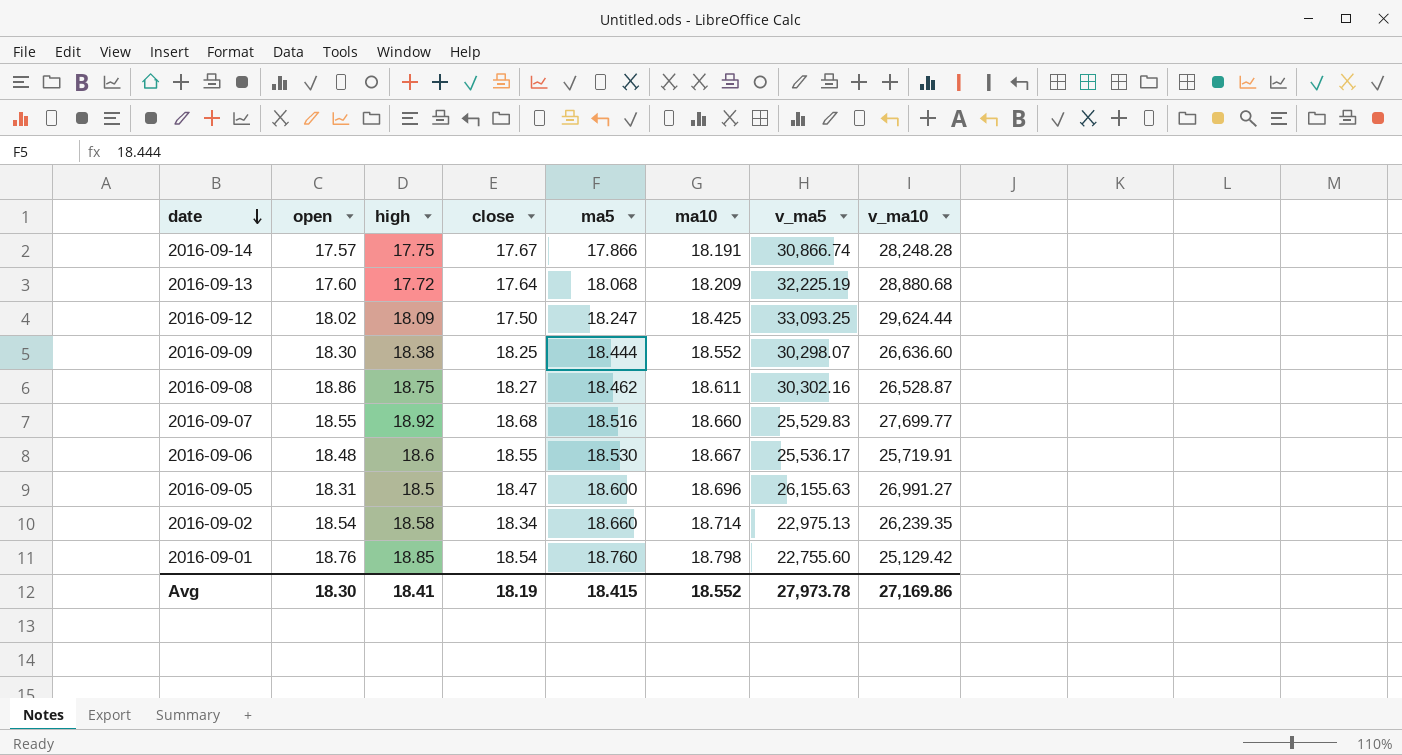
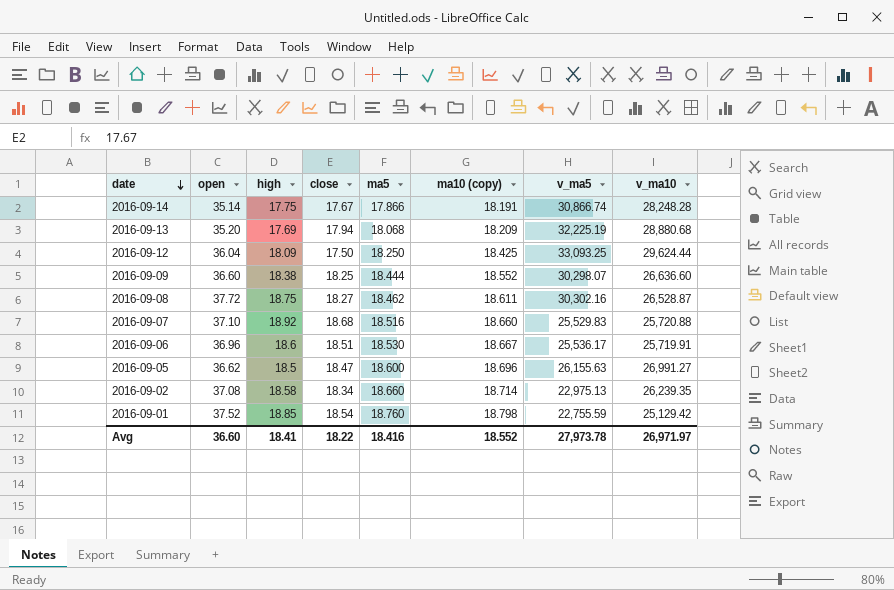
column name: ma10 -> ma10 (copy)
2016-09-14 | open: 17.57 -> 35.14
2016-09-13 | open: 17.60 -> 35.20
2016-09-13 | high: 17.72 -> 17.69
2016-09-13 | close: 17.64 -> 17.94
2016-09-12 | open: 18.02 -> 36.04
2016-09-12 | ma5: 18.247 -> 18.250
2016-09-09 | open: 18.30 -> 36.60
2016-09-08 | open: 18.86 -> 37.72
2016-09-07 | open: 18.55 -> 37.10
2016-09-07 | v_ma10: 27,699.77 -> 25,720.88
2016-09-06 | open: 18.48 -> 36.96
2016-09-06 | close: 18.55 -> 18.51
2016-09-05 | open: 18.31 -> 36.62
2016-09-02 | open: 18.54 -> 37.08
2016-09-01 | open: 18.76 -> 37.52
2016-09-01 | v_ma5: 22,755.60 -> 22,755.59
Avg | open: 18.30 -> 36.60
Avg | close: 18.19 -> 18.22
Avg | ma5: 18.415 -> 18.416
Avg | v_ma10: 27,169.86 -> 26,971.97

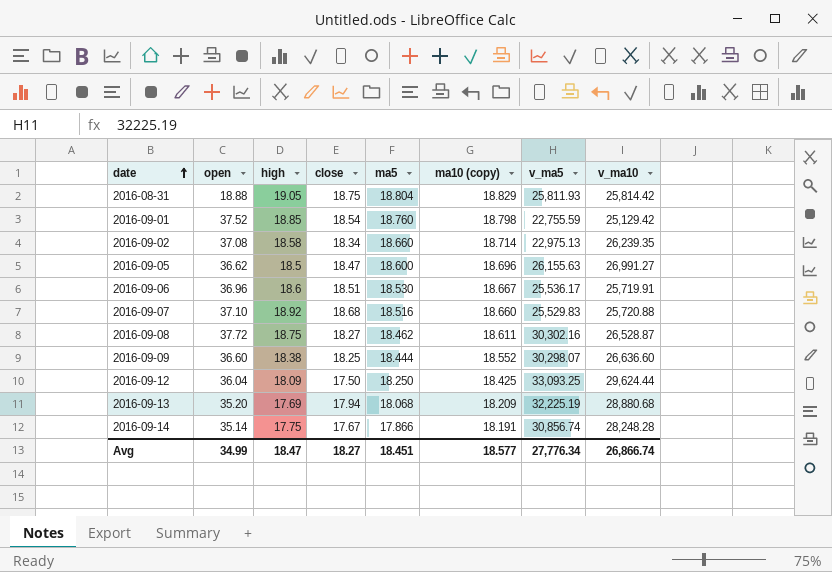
row order: date descending -> date ascending
row 2016-08-31: none -> 18.88 | 19.05 | 18.75 | 18.804 | 18.829 | 25,811.93 | 25,814.42
2016-09-14 | v_ma5: 30,866.74 -> 30,856.74
Avg | open: 36.60 -> 34.99
Avg | high: 18.41 -> 18.47
Avg | close: 18.22 -> 18.27
Avg | ma5: 18.416 -> 18.451
Avg | ma10 (copy): 18.552 -> 18.577
Avg | v_ma5: 27,973.78 -> 27,776.34
Avg | v_ma10: 26,971.97 -> 26,866.74

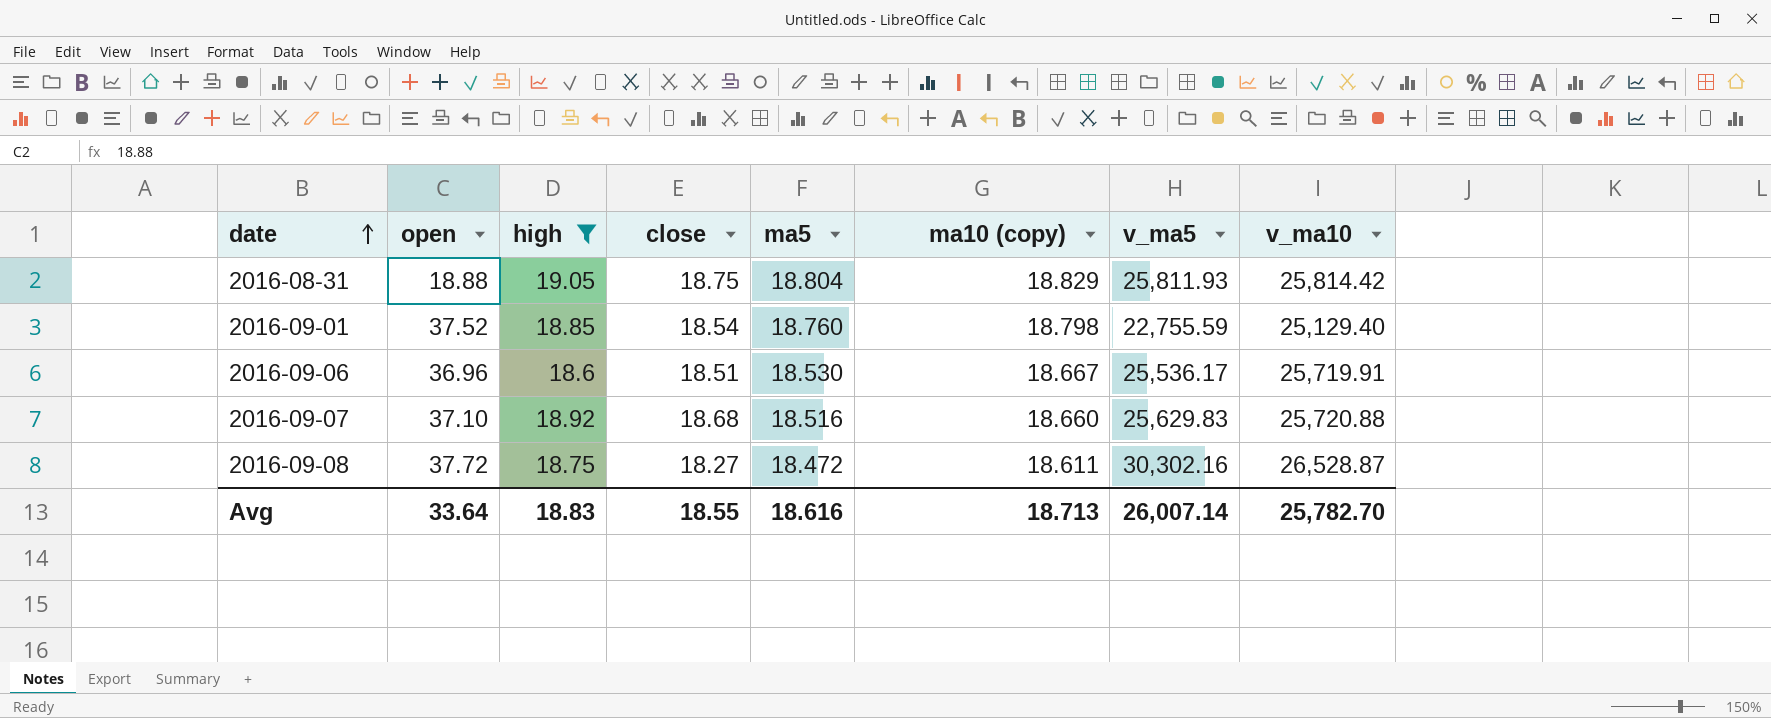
filter: none -> high >= 18.6
2016-09-01 | v_ma10: 25,129.42 -> 25,129.40
2016-09-07 | v_ma5: 25,529.83 -> 25,629.83
2016-09-08 | ma5: 18.462 -> 18.472
Avg | open: 34.99 -> 33.64
Avg | high: 18.47 -> 18.83
Avg | close: 18.27 -> 18.55
Avg | ma5: 18.451 -> 18.616
Avg | ma10 (copy): 18.577 -> 18.713
Avg | v_ma5: 27,776.34 -> 26,007.14
Avg | v_ma10: 26,866.74 -> 25,782.70

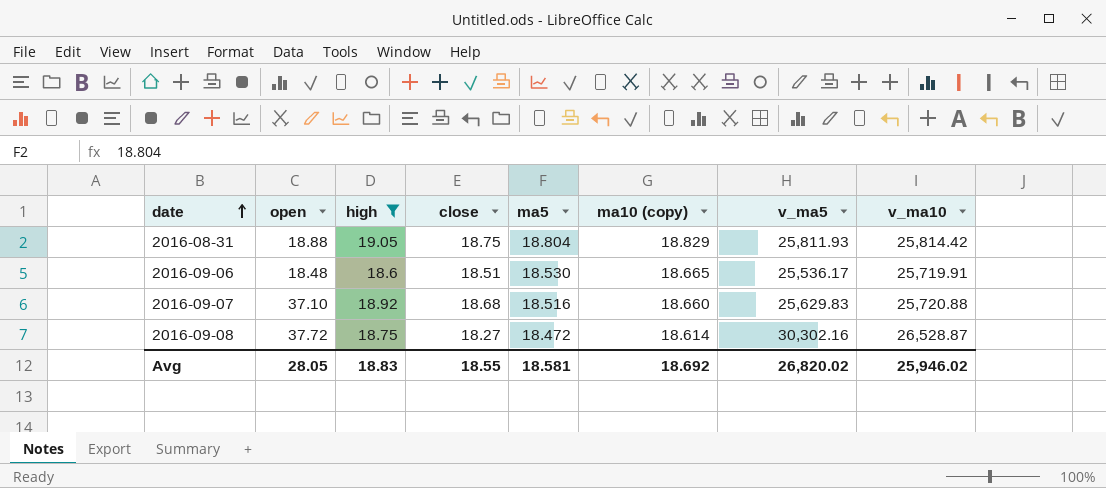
row 2016-09-01: 37.52 | 18.85 | 18.54 | 18.760 | 18.798 | 22,755.59 | 25,129.40 -> none
2016-09-06 | open: 36.96 -> 18.48
2016-09-06 | ma10 (copy): 18.667 -> 18.665
2016-09-08 | ma10 (copy): 18.611 -> 18.614
Avg | open: 33.64 -> 28.05
Avg | ma5: 18.616 -> 18.581
Avg | ma10 (copy): 18.713 -> 18.692
Avg | v_ma5: 26,007.14 -> 26,820.02
Avg | v_ma10: 25,782.70 -> 25,946.02

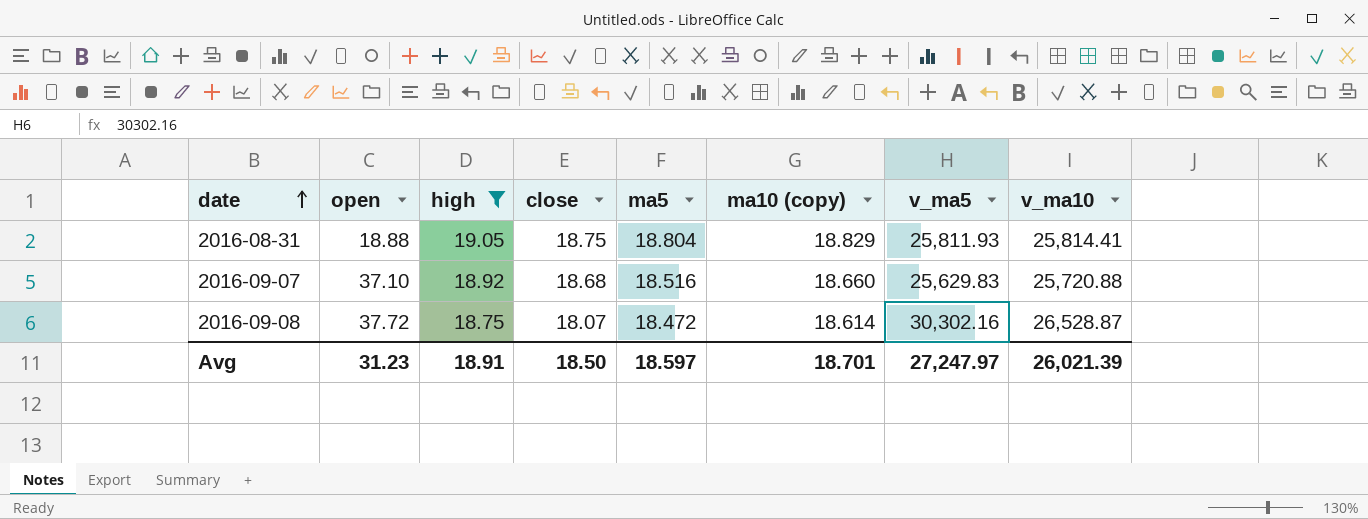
row 2016-09-06: 18.48 | 18.6 | 18.51 | 18.530 | 18.665 | 25,536.17 | 25,719.91 -> none
2016-08-31 | v_ma10: 25,814.42 -> 25,814.41
2016-09-08 | close: 18.27 -> 18.07
Avg | open: 28.05 -> 31.23
Avg | high: 18.83 -> 18.91
Avg | close: 18.55 -> 18.50
Avg | ma5: 18.581 -> 18.597
Avg | ma10 (copy): 18.692 -> 18.701
Avg | v_ma5: 26,820.02 -> 27,247.97
Avg | v_ma10: 25,946.02 -> 26,021.39

